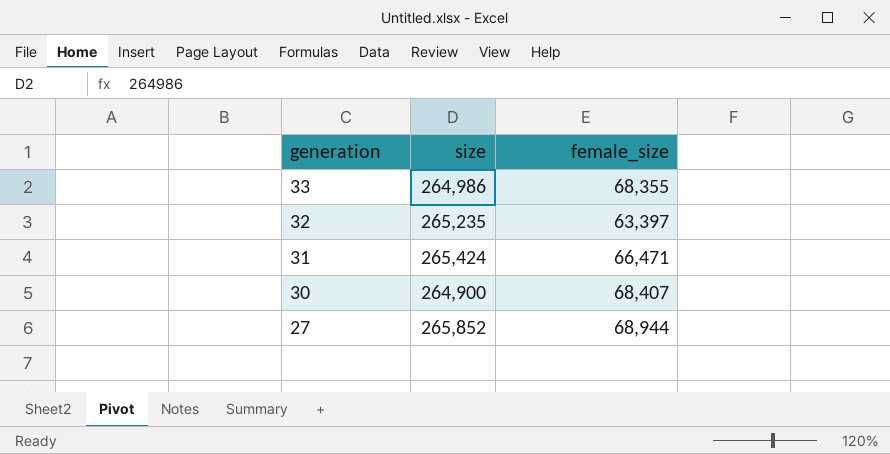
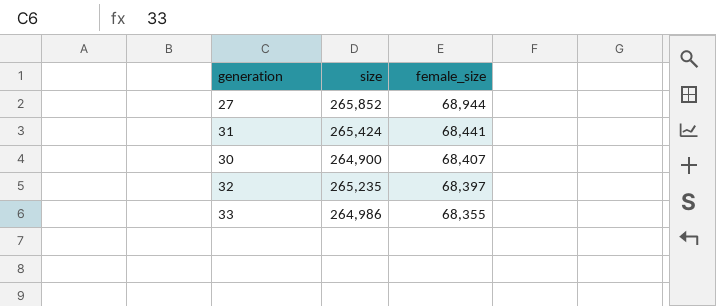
row order: generation descending -> female_size descending
31 | female_size: 66,471 -> 68,441
32 | female_size: 63,397 -> 68,397

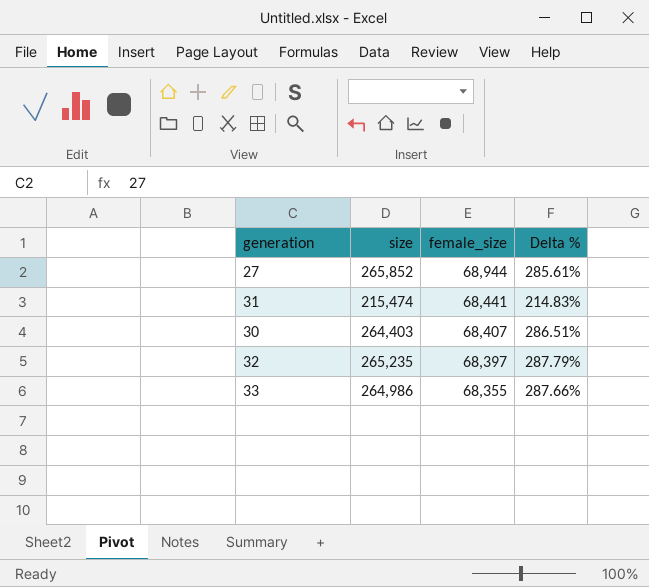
column Delta % | formula: none -> ([size] - [female_size]) / [female_size]
31 | size: 265,424 -> 215,474
30 | size: 264,900 -> 264,403

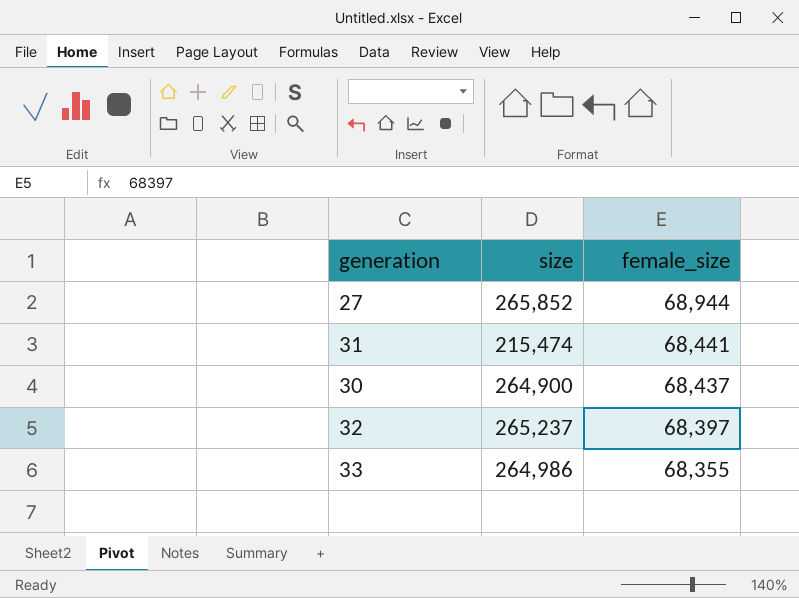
column Delta % | formula: ([size] - [female_size]) / [female_size] -> none
30 | size: 264,403 -> 264,900
30 | female_size: 68,407 -> 68,437
32 | size: 265,235 -> 265,237

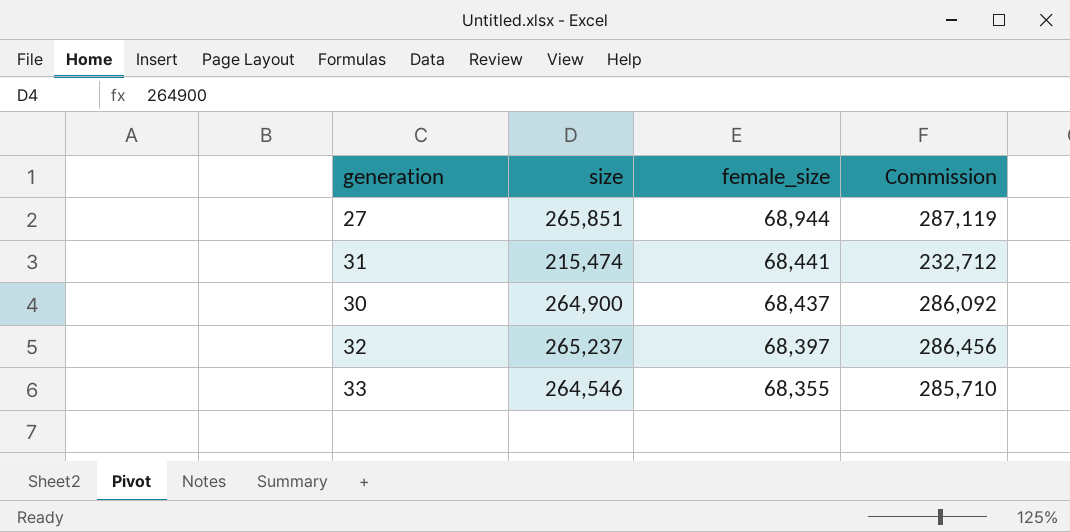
column Commission | formula: none -> [size] * 1.08
27 | size: 265,852 -> 265,851
33 | size: 264,986 -> 264,546

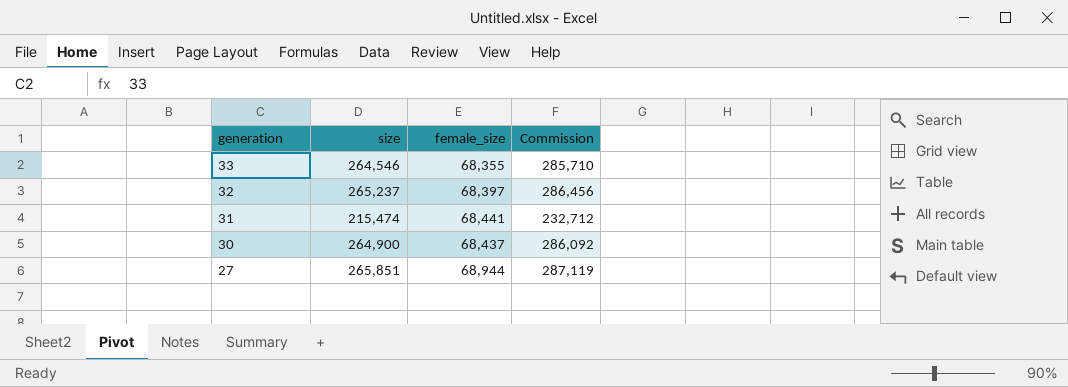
row order: female_size descending -> generation descending

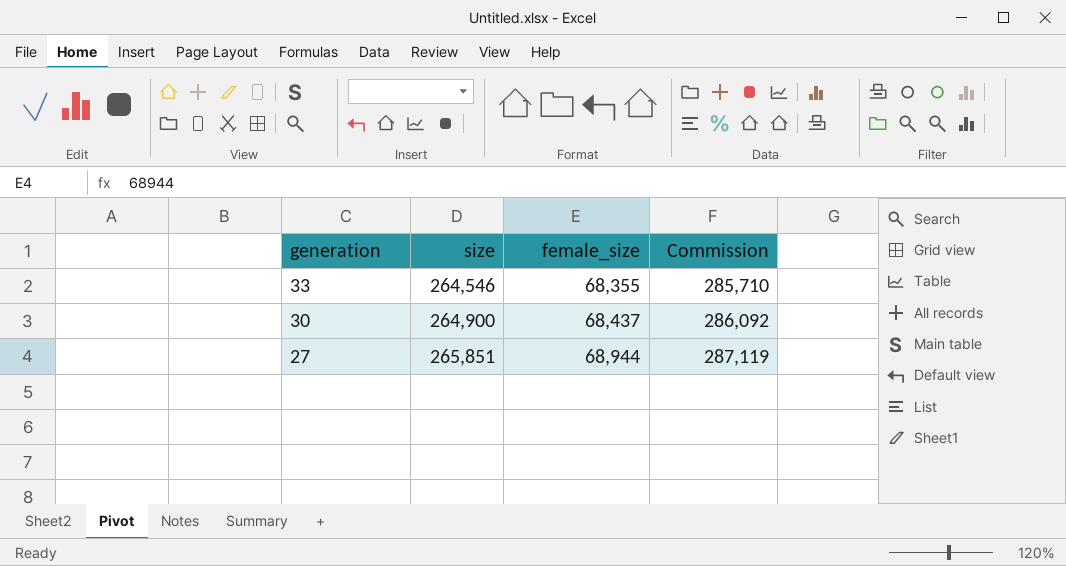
row 32: 265,237 | 68,397 | 286,456 -> none
row 31: 215,474 | 68,441 | 232,712 -> none

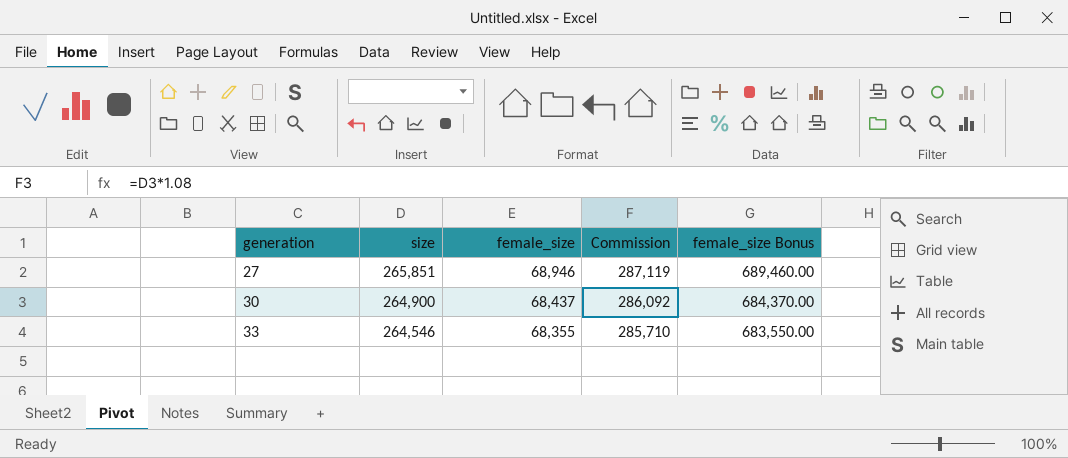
row order: generation descending -> generation ascending
column female_size Bonus | formula: none -> [female_size] * 10
27 | female_size: 68,944 -> 68,946

